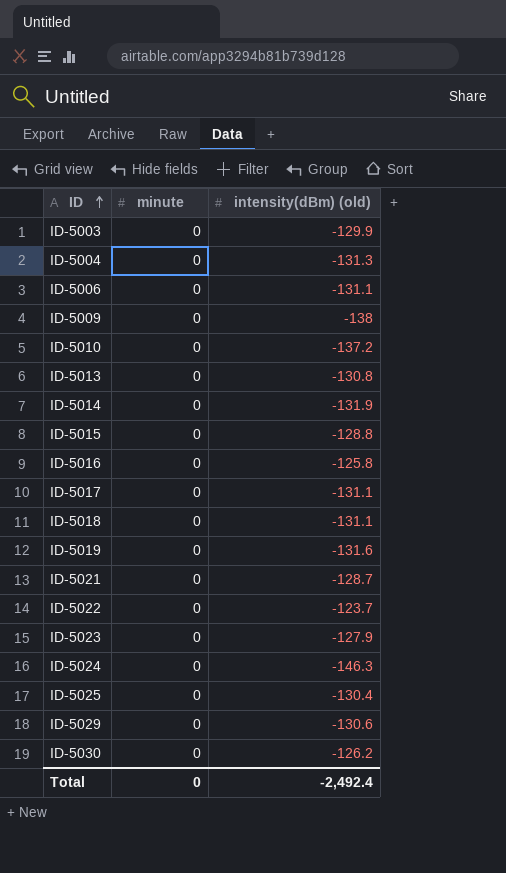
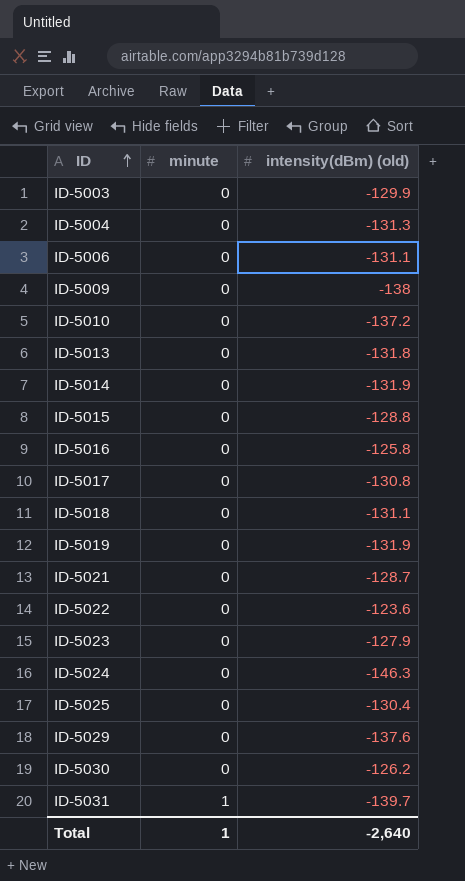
ID-5013 | intensity(dBm) (old): -130.8 -> -131.8
ID-5017 | intensity(dBm) (old): -131.1 -> -130.8
ID-5019 | intensity(dBm) (old): -131.6 -> -131.9
ID-5022 | intensity(dBm) (old): -123.7 -> -123.6
ID-5029 | intensity(dBm) (old): -130.6 -> -137.6
row ID-5031: none -> 1 | -139.7
Total | minute: 0 -> 1
Total | intensity(dBm) (old): -2,492.4 -> -2,640

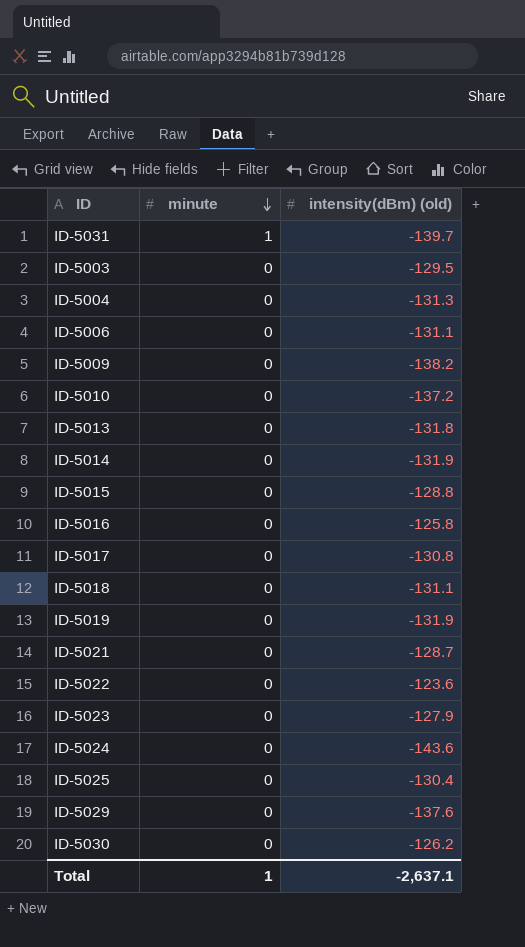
row order: ID ascending -> minute descending
ID-5003 | intensity(dBm) (old): -129.9 -> -129.5
ID-5009 | intensity(dBm) (old): -138 -> -138.2
ID-5024 | intensity(dBm) (old): -146.3 -> -143.6
Total | intensity(dBm) (old): -2,640 -> -2,637.1

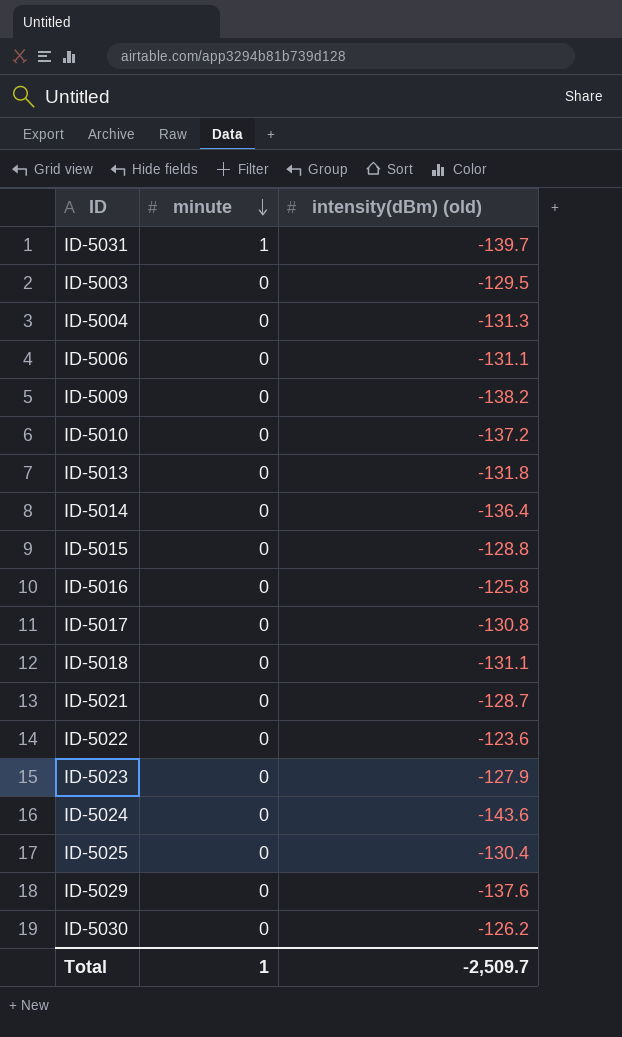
row ID-5019: 0 | -131.9 -> none
ID-5014 | intensity(dBm) (old): -131.9 -> -136.4
Total | intensity(dBm) (old): -2,637.1 -> -2,509.7

